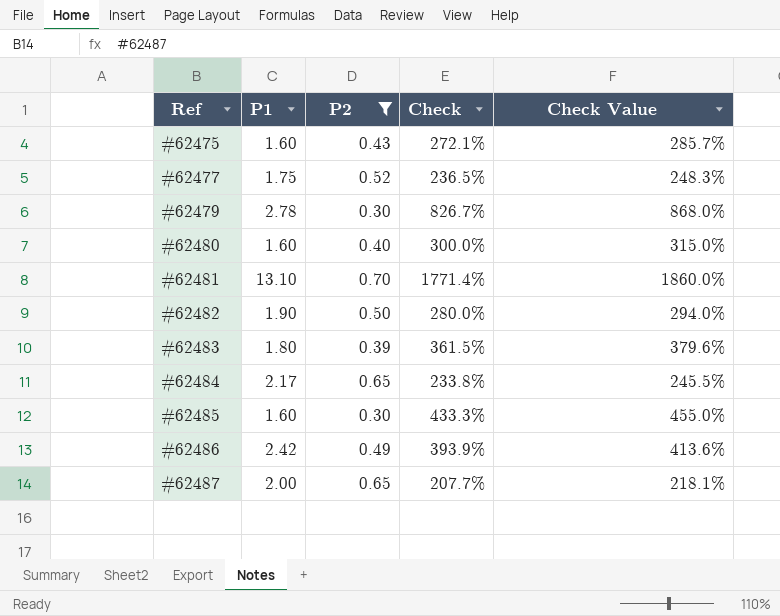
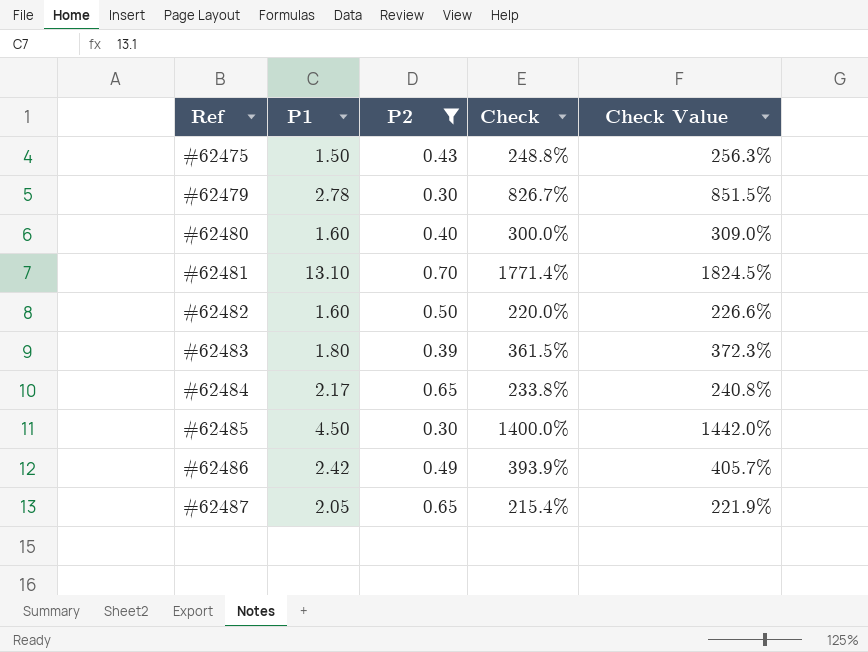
column Check Value | formula: [Check] * 1.05 -> [Check] * 1.03
row #62477: 1.75 | 0.52 | 236.5% | 248.3% -> none
#62475 | P1: 1.60 -> 1.50
#62475 | Check: 272.1% -> 248.8%
#62482 | P1: 1.90 -> 1.60
#62482 | Check: 280.0% -> 220.0%
#62485 | P1: 1.60 -> 4.50
#62485 | Check: 433.3% -> 1400.0%
#62487 | P1: 2.00 -> 2.05
#62487 | Check: 207.7% -> 215.4%

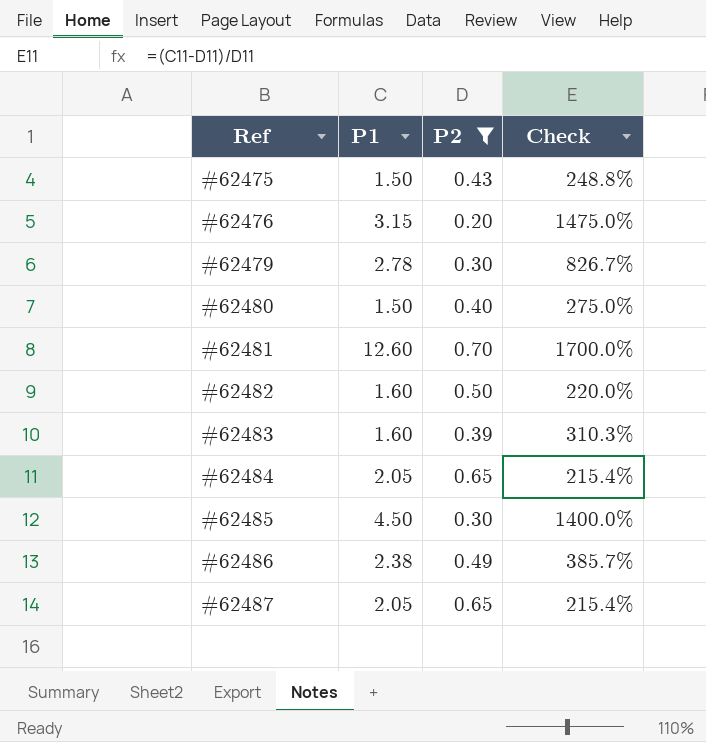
column Check Value | formula: [Check] * 1.03 -> none
row #62476: none -> 3.15 | 0.20 | 1475.0%
#62480 | P1: 1.60 -> 1.50
#62480 | Check: 300.0% -> 275.0%
#62481 | P1: 13.10 -> 12.60
#62481 | Check: 1771.4% -> 1700.0%
#62483 | P1: 1.80 -> 1.60
#62483 | Check: 361.5% -> 310.3%
#62484 | P1: 2.17 -> 2.05
#62484 | Check: 233.8% -> 215.4%
#62486 | P1: 2.42 -> 2.38
#62486 | Check: 393.9% -> 385.7%

